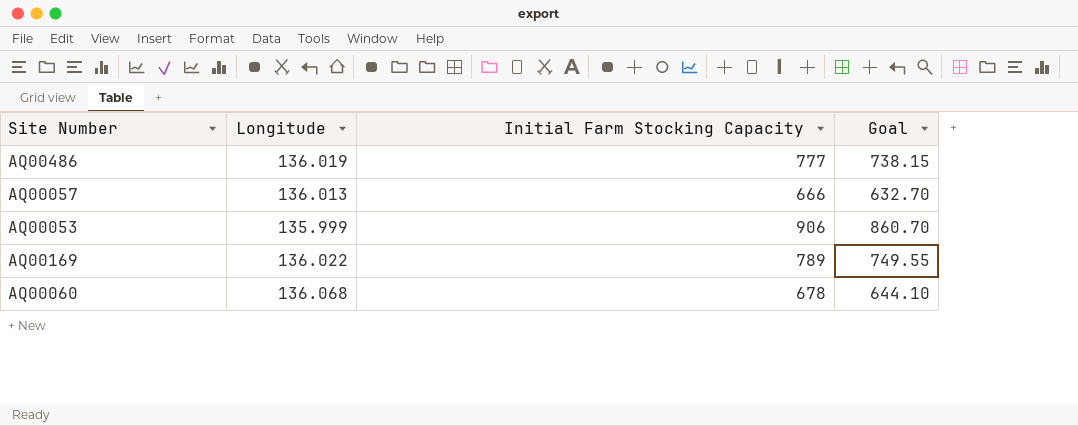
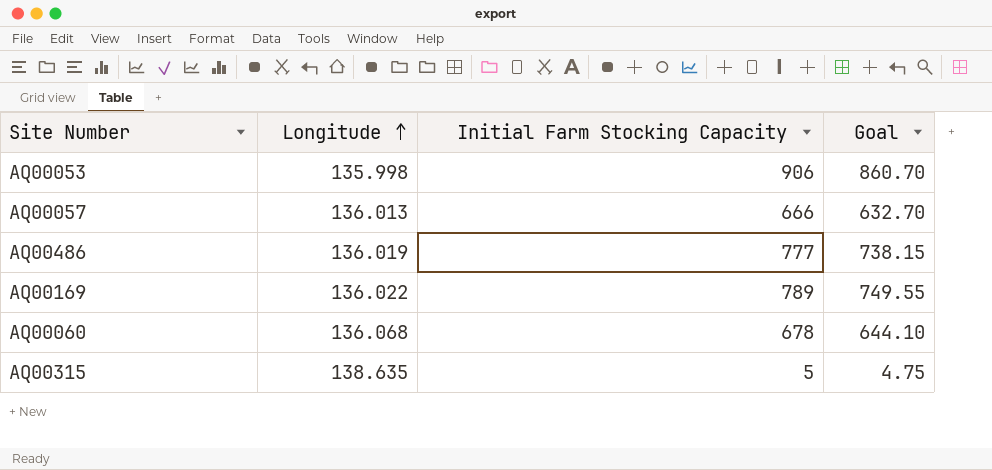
row order: none -> Longitude ascending
AQ00053 | Longitude: 135.999 -> 135.998
row AQ00315: none -> 138.635 | 5 | 4.75

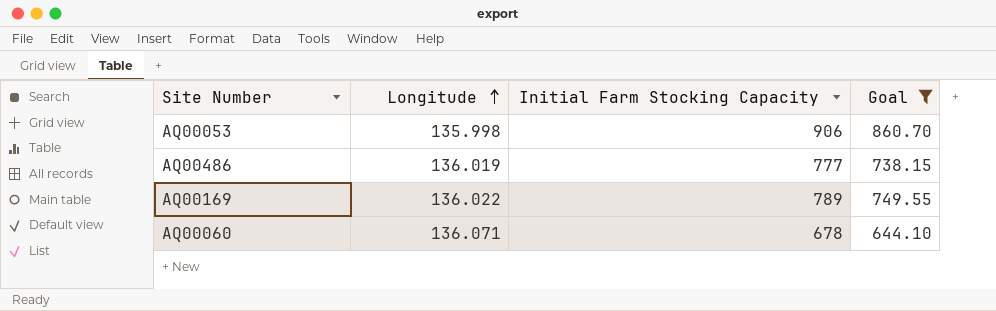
filter: none -> Goal >= 644.10
AQ00060 | Longitude: 136.068 -> 136.071

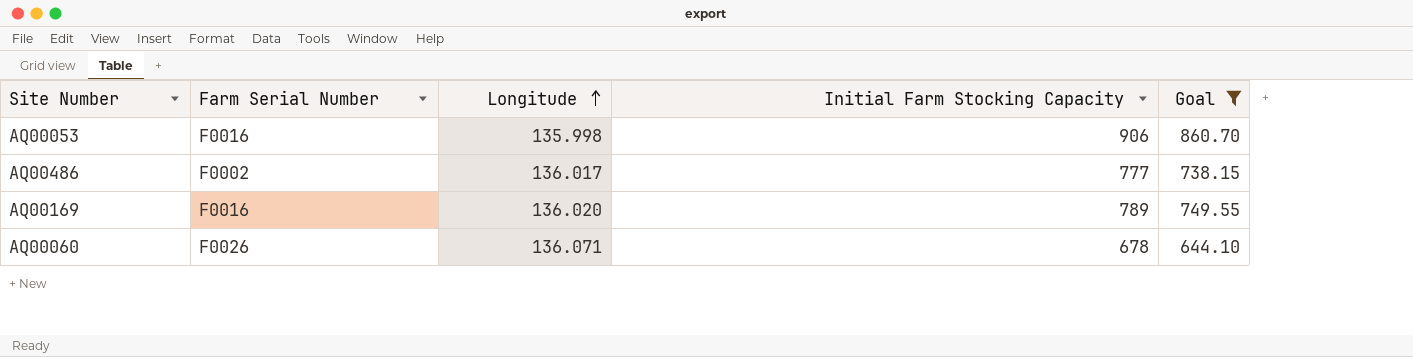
column Farm Serial Number | position: none -> 2
AQ00486 | Longitude: 136.019 -> 136.017
AQ00169 | Longitude: 136.022 -> 136.020

